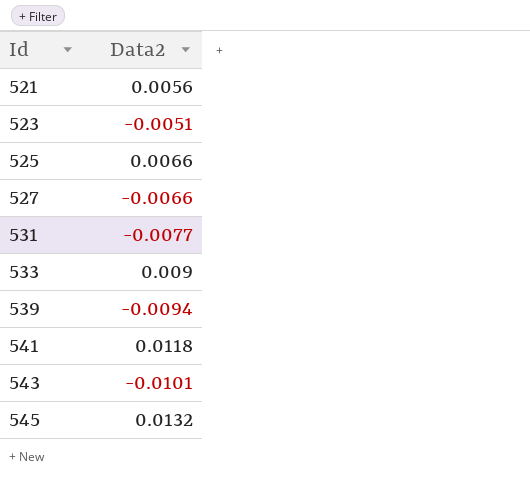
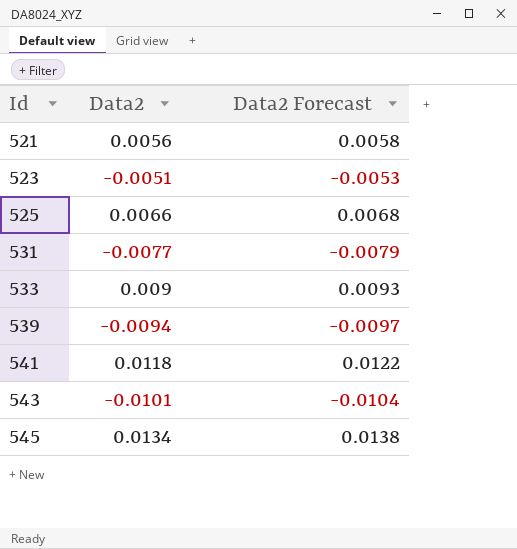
column Data2 Forecast | formula: none -> [Data2] * 1.03
row 527: -0.0066 -> none
545 | Data2: 0.0132 -> 0.0134

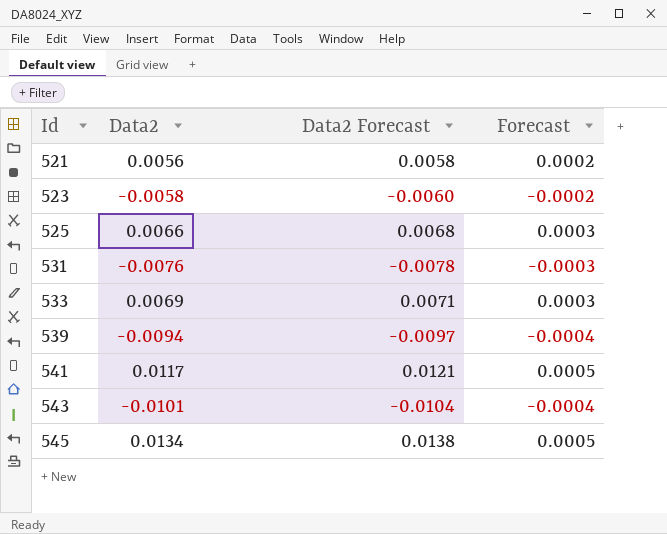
column Forecast | formula: none -> [Data2] * 0.04
523 | Data2: -0.0051 -> -0.0058
523 | Data2 Forecast: -0.0053 -> -0.0060
531 | Data2: -0.0077 -> -0.0076
531 | Data2 Forecast: -0.0079 -> -0.0078
533 | Data2: 0.009 -> 0.0069
533 | Data2 Forecast: 0.0093 -> 0.0071
541 | Data2: 0.0118 -> 0.0117
541 | Data2 Forecast: 0.0122 -> 0.0121

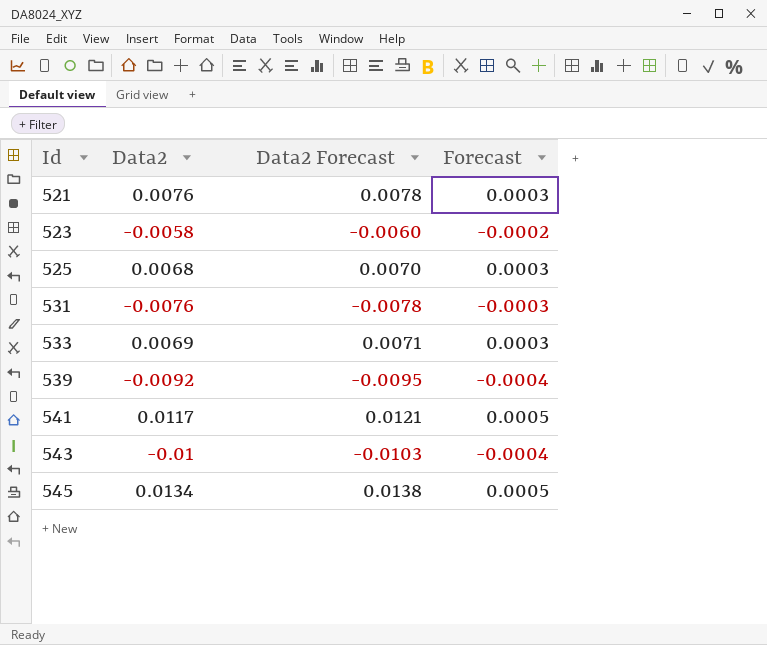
521 | Data2: 0.0056 -> 0.0076
521 | Data2 Forecast: 0.0058 -> 0.0078
521 | Forecast: 0.0002 -> 0.0003
525 | Data2: 0.0066 -> 0.0068
525 | Data2 Forecast: 0.0068 -> 0.0070
539 | Data2: -0.0094 -> -0.0092
539 | Data2 Forecast: -0.0097 -> -0.0095
543 | Data2: -0.0101 -> -0.01
543 | Data2 Forecast: -0.0104 -> -0.0103

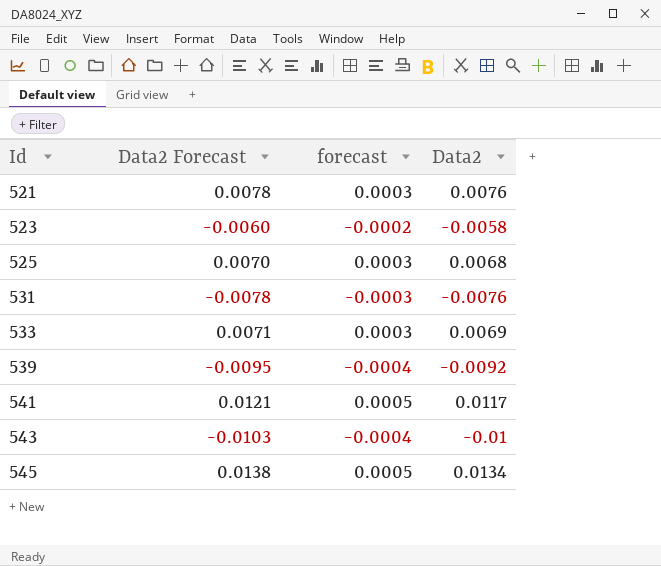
column name: Forecast -> forecast
column Data2 | position: 2 -> 4

